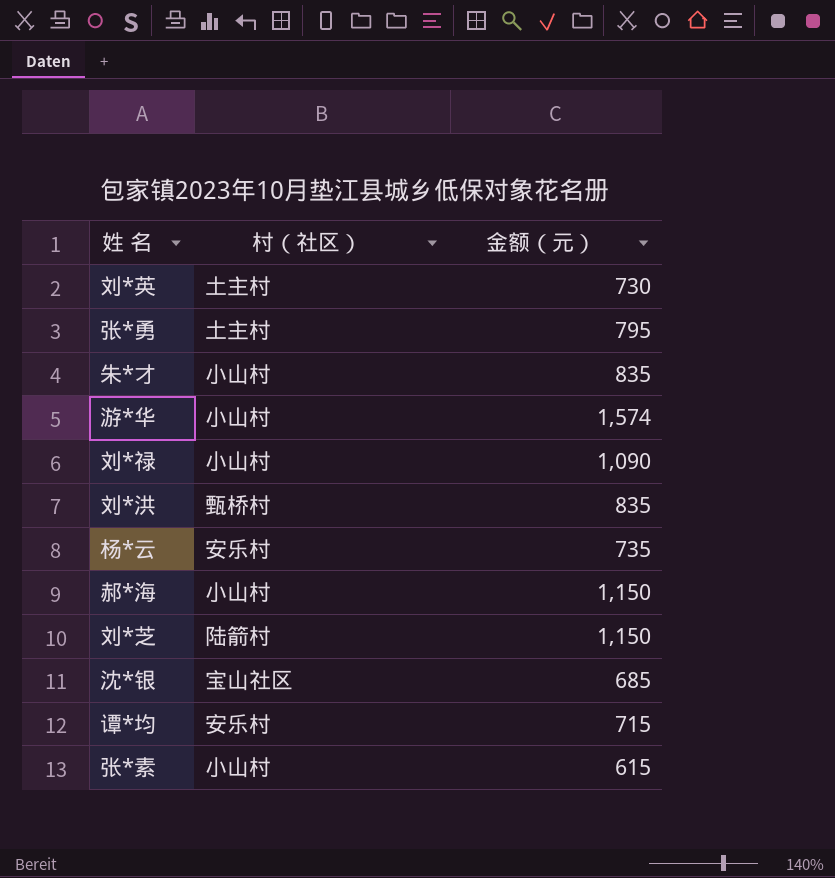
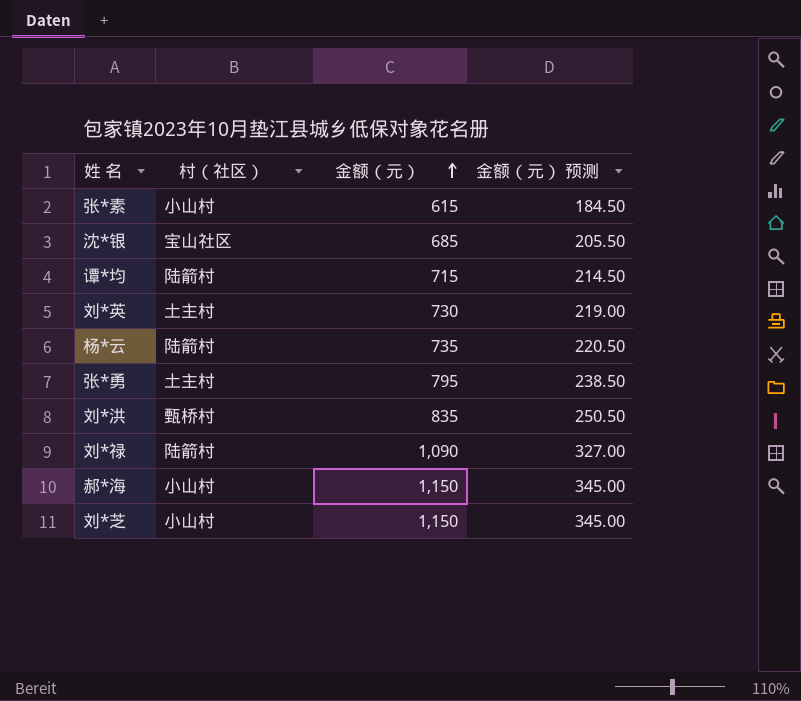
row order: none -> 金额（元） ascending
column 金额（元） 预测 | formula: none -> [金额（元）] * 0.3
row 朱*才: 小山村 | 835 -> none
row 游*华: 小山村 | 1,574 -> none
谭*均 | 村（社区）: 安乐村 -> 陆箭村
杨*云 | 村（社区）: 安乐村 -> 陆箭村
刘*禄 | 村（社区）: 小山村 -> 陆箭村
刘*芝 | 村（社区）: 陆箭村 -> 小山村

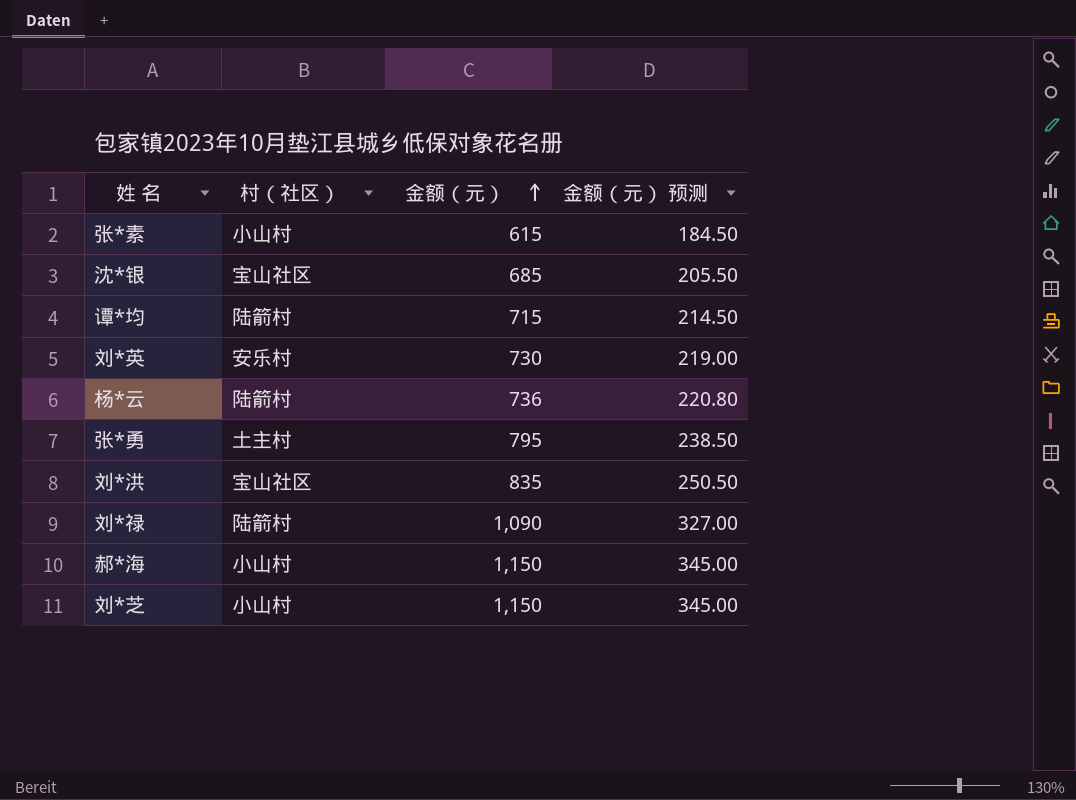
刘*英 | 村（社区）: 土主村 -> 安乐村
杨*云 | 金额（元）: 735 -> 736
杨*云 | 金额（元） 预测: 220.50 -> 220.80
刘*洪 | 村（社区）: 甄桥村 -> 宝山社区

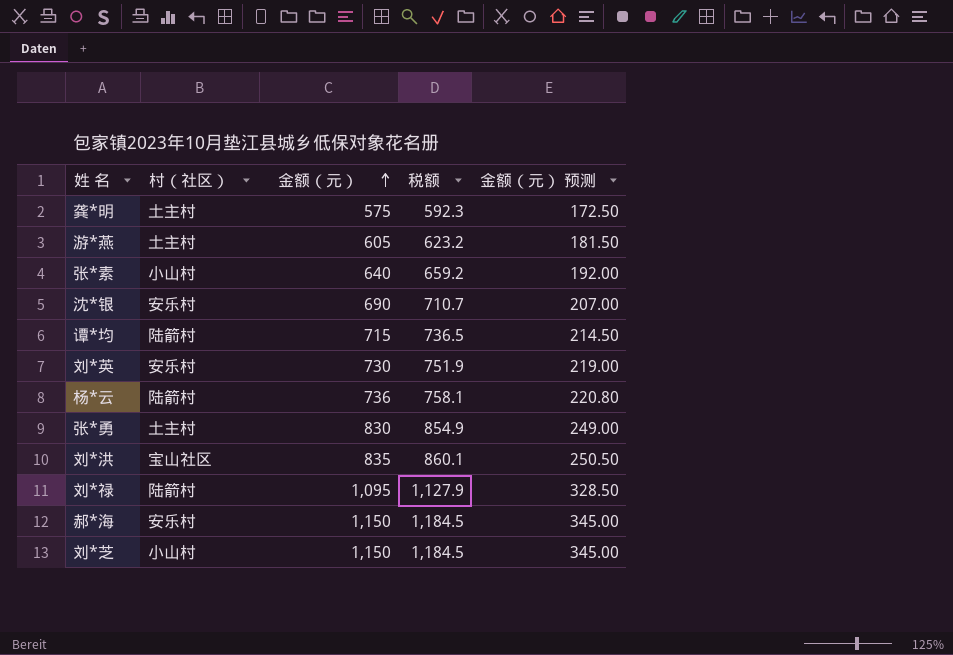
column 税额 | formula: none -> [金额（元）] * 1.03
row 龚*明: none -> 土主村 | 575 | 592.3 | 172.50
row 游*燕: none -> 土主村 | 605 | 623.2 | 181.50
张*素 | 金额（元）: 615 -> 640
张*素 | 金额（元） 预测: 184.50 -> 192.00
沈*银 | 村（社区）: 宝山社区 -> 安乐村
沈*银 | 金额（元）: 685 -> 690
沈*银 | 金额（元） 预测: 205.50 -> 207.00
张*勇 | 金额（元）: 795 -> 830
张*勇 | 金额（元） 预测: 238.50 -> 249.00
刘*禄 | 金额（元）: 1,090 -> 1,095
刘*禄 | 金额（元） 预测: 327.00 -> 328.50
郝*海 | 村（社区）: 小山村 -> 安乐村

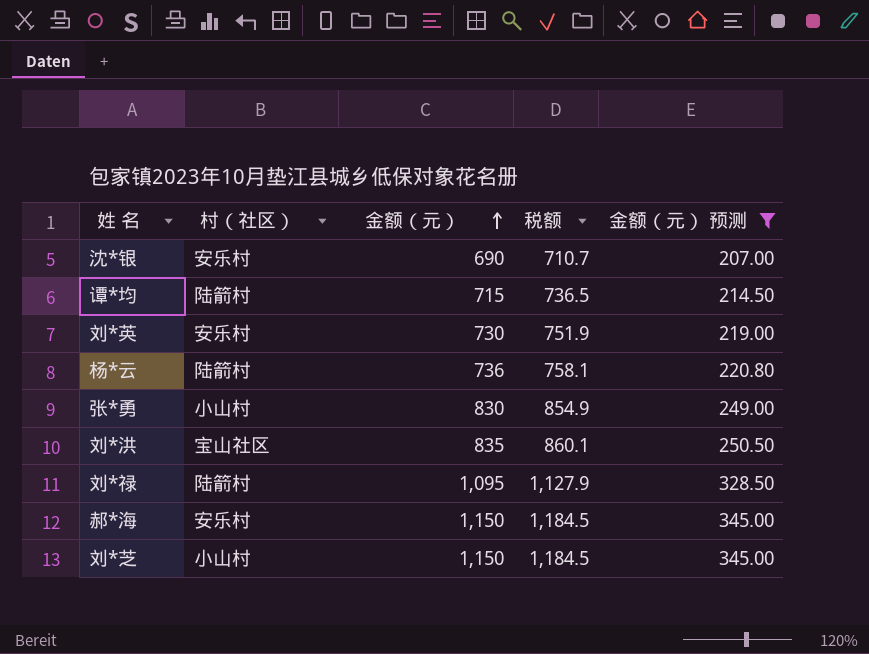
filter: none -> 金额（元） 预测 >= 207.00
张*勇 | 村（社区）: 土主村 -> 小山村

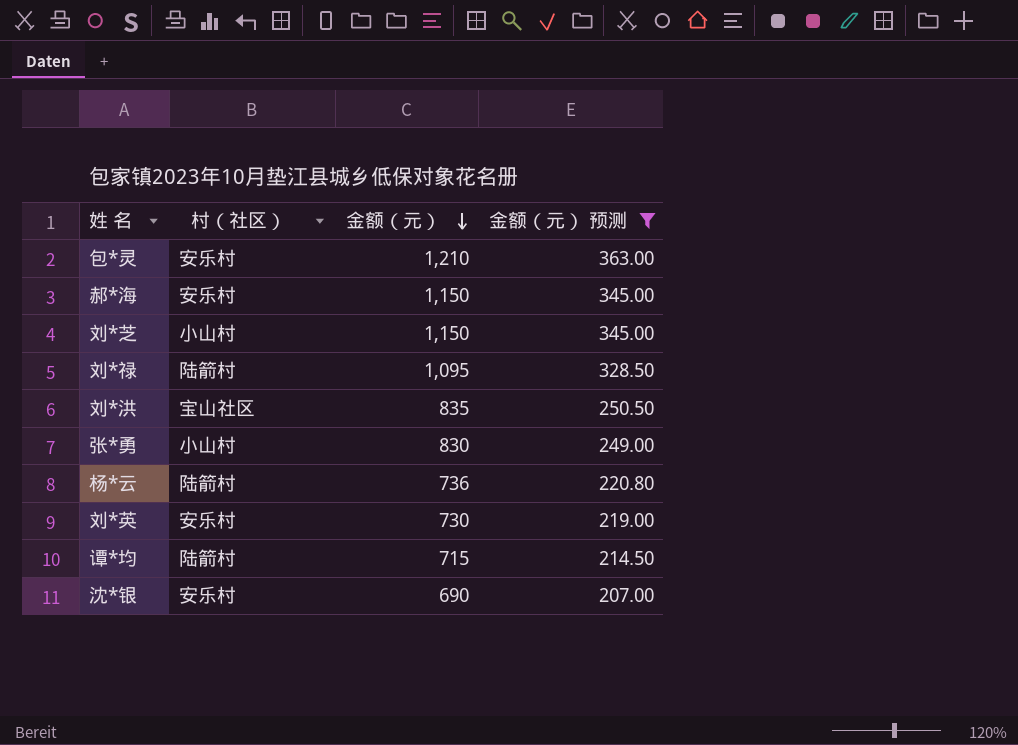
row order: 金额（元） ascending -> 金额（元） descending
column 税额 | formula: [金额（元）] * 1.03 -> none
row 包*灵: none -> 安乐村 | 1,210 | 363.00

